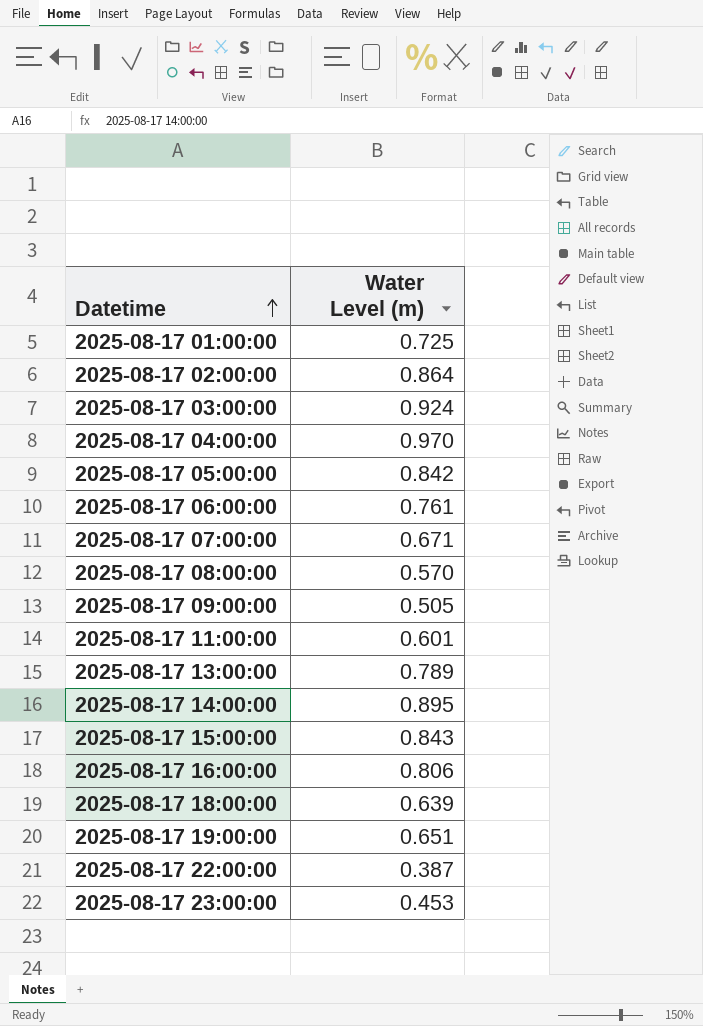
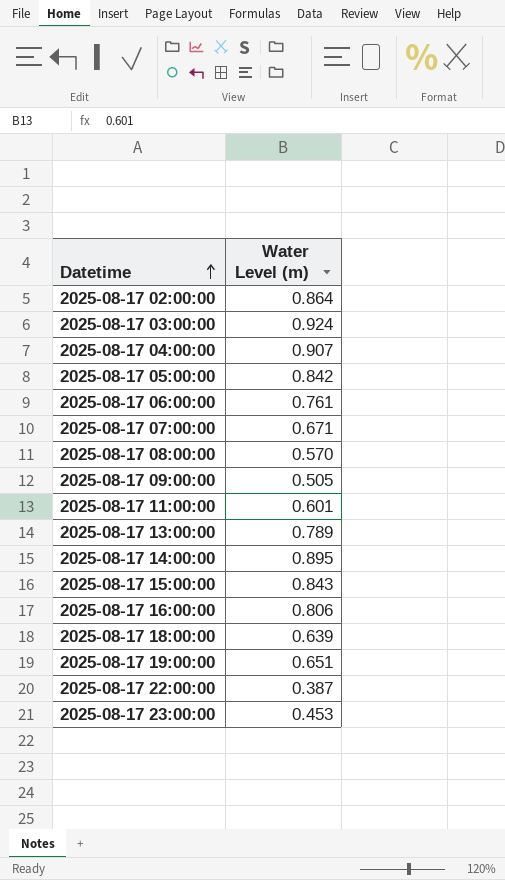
row 2025-08-17 01:00:00: 0.725 -> none
2025-08-17 04:00:00 | Water Level (m): 0.970 -> 0.907

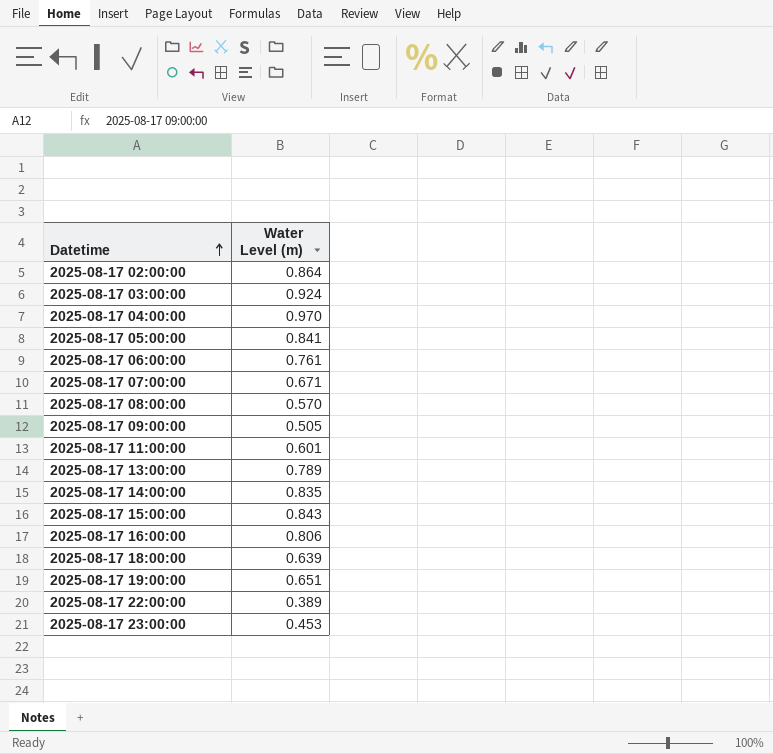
2025-08-17 04:00:00 | Water Level (m): 0.907 -> 0.970
2025-08-17 05:00:00 | Water Level (m): 0.842 -> 0.841
2025-08-17 14:00:00 | Water Level (m): 0.895 -> 0.835
2025-08-17 22:00:00 | Water Level (m): 0.387 -> 0.389

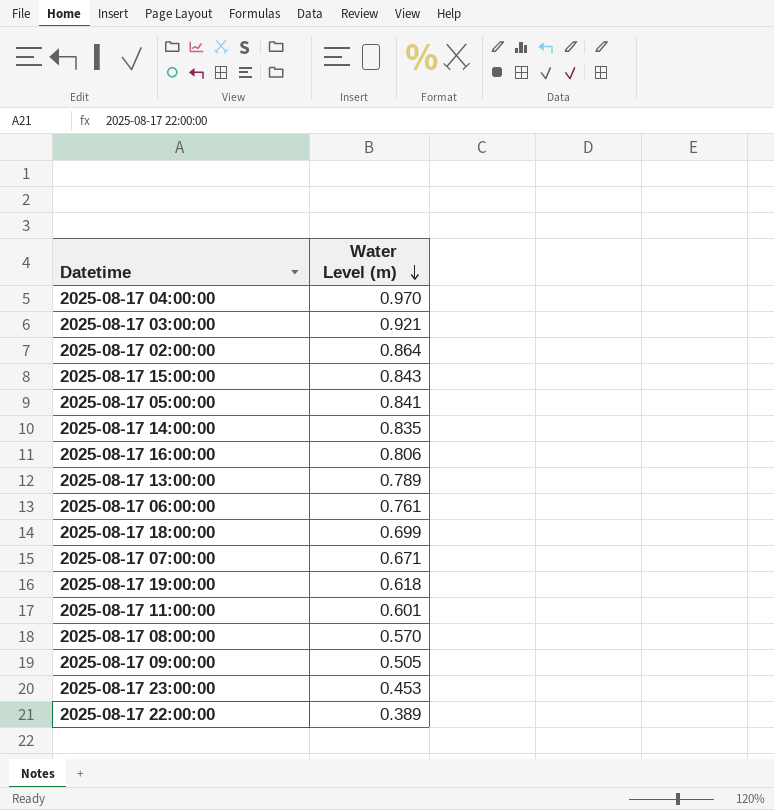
row order: Datetime ascending -> Water Level (m) descending
2025-08-17 03:00:00 | Water Level (m): 0.924 -> 0.921
2025-08-17 18:00:00 | Water Level (m): 0.639 -> 0.699
2025-08-17 19:00:00 | Water Level (m): 0.651 -> 0.618

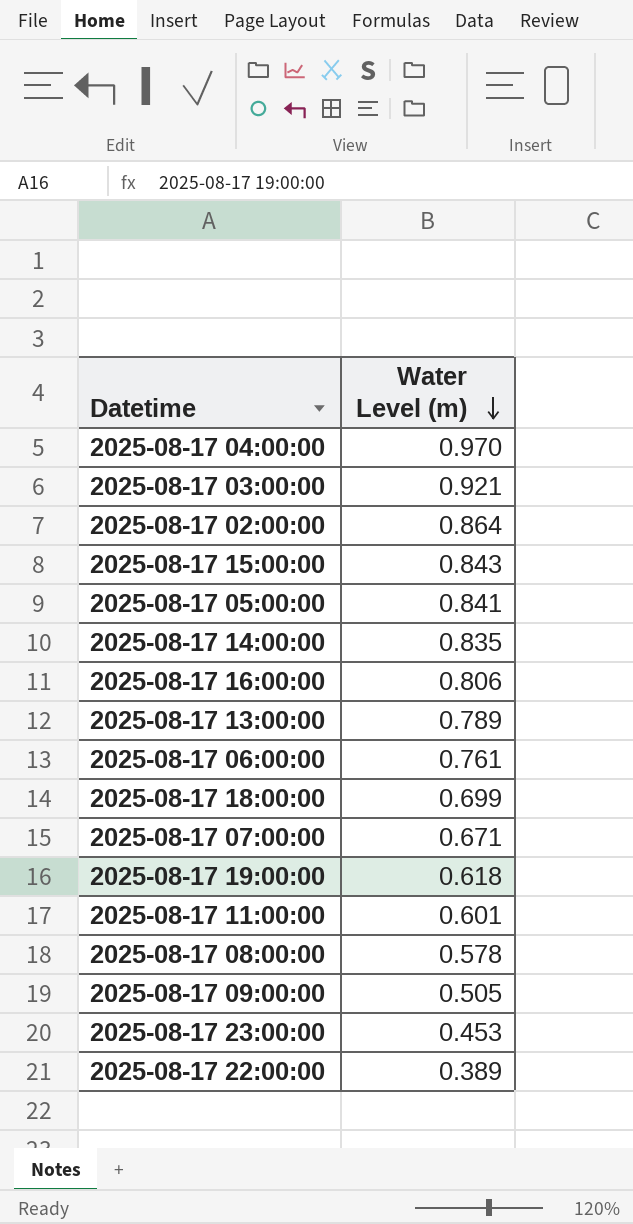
2025-08-17 08:00:00 | Water Level (m): 0.570 -> 0.578

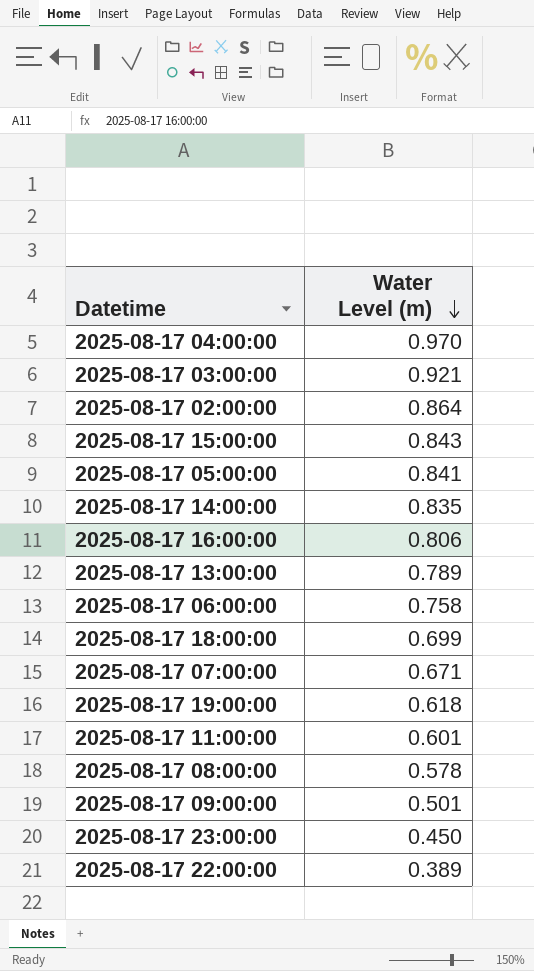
2025-08-17 06:00:00 | Water Level (m): 0.761 -> 0.758
2025-08-17 09:00:00 | Water Level (m): 0.505 -> 0.501
2025-08-17 23:00:00 | Water Level (m): 0.453 -> 0.450

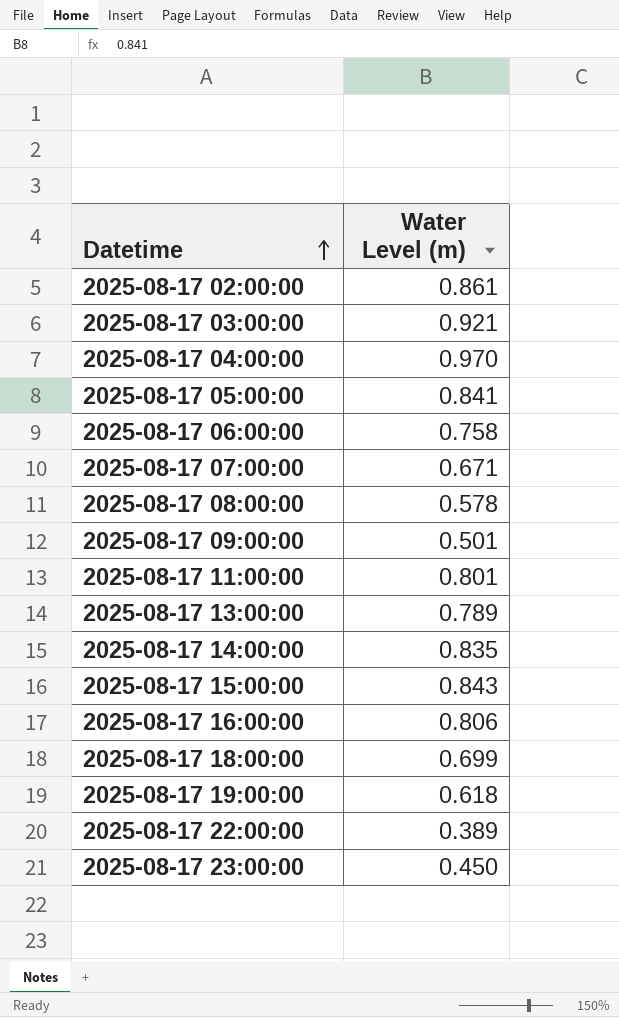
row order: Water Level (m) descending -> Datetime ascending
2025-08-17 02:00:00 | Water Level (m): 0.864 -> 0.861
2025-08-17 11:00:00 | Water Level (m): 0.601 -> 0.801

